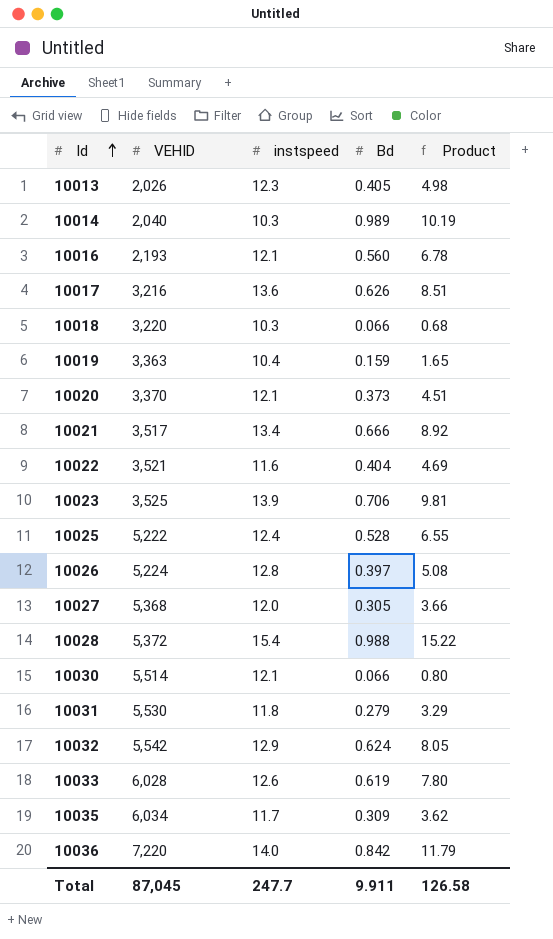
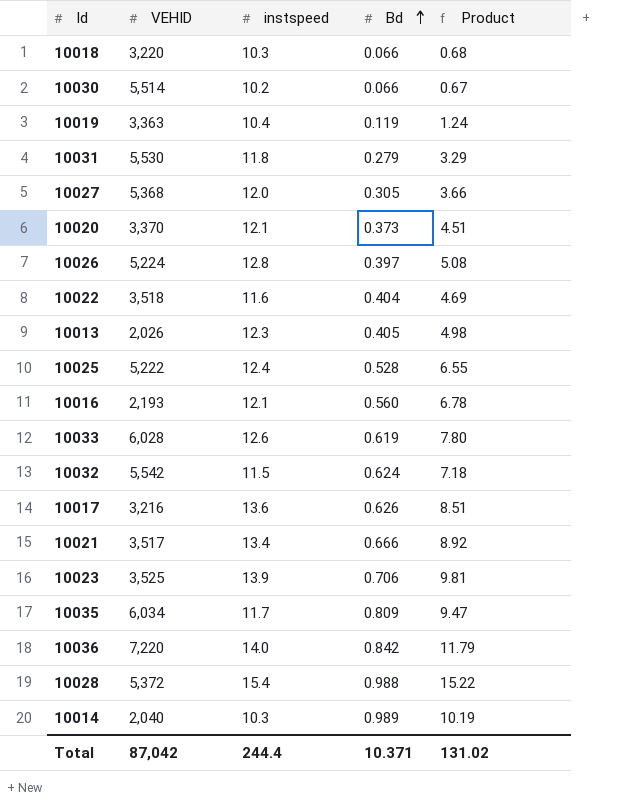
row order: Id ascending -> Bd ascending
10030 | instspeed: 12.1 -> 10.2
10030 | Product: 0.80 -> 0.67
10019 | Bd: 0.159 -> 0.119
10019 | Product: 1.65 -> 1.24
10022 | VEHID: 3,521 -> 3,518
10032 | instspeed: 12.9 -> 11.5
10032 | Product: 8.05 -> 7.18
10035 | Bd: 0.309 -> 0.809
10035 | Product: 3.62 -> 9.47
Total | VEHID: 87,045 -> 87,042
Total | instspeed: 247.7 -> 244.4
Total | Bd: 9.911 -> 10.371
Total | Product: 126.58 -> 131.02

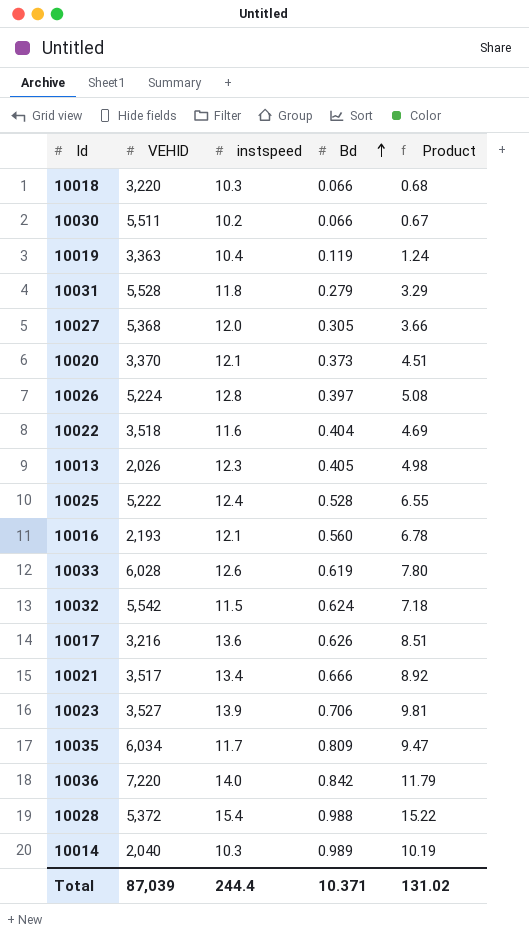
10030 | VEHID: 5,514 -> 5,511
10031 | VEHID: 5,530 -> 5,528
10023 | VEHID: 3,525 -> 3,527
Total | VEHID: 87,042 -> 87,039

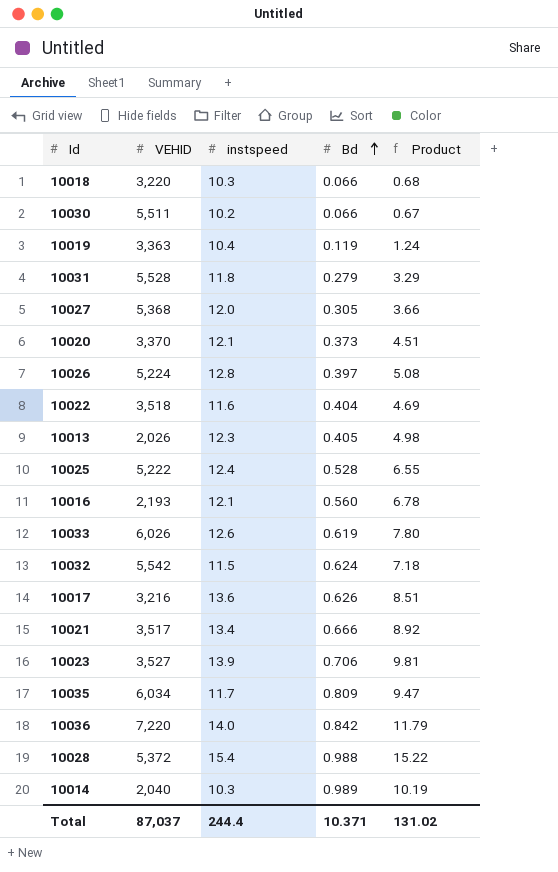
10033 | VEHID: 6,028 -> 6,026
Total | VEHID: 87,039 -> 87,037

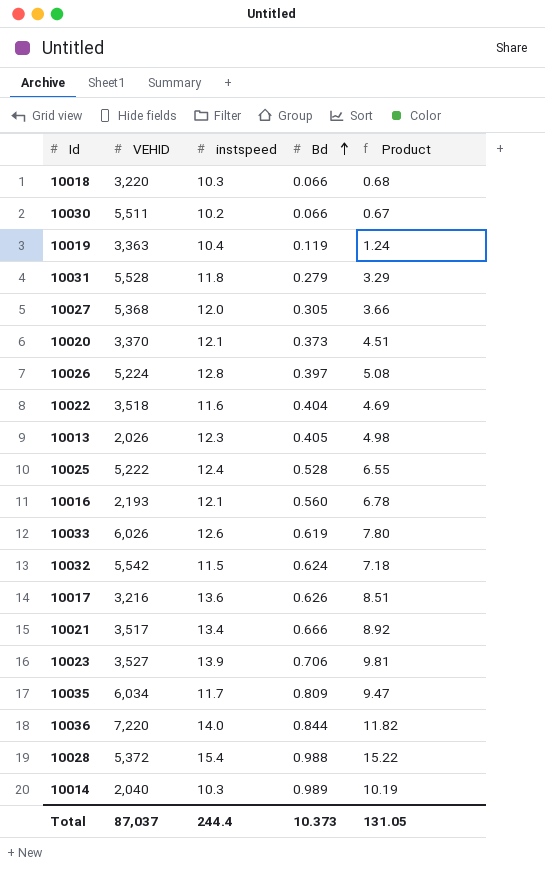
10036 | Bd: 0.842 -> 0.844
10036 | Product: 11.79 -> 11.82
Total | Bd: 10.371 -> 10.373
Total | Product: 131.02 -> 131.05

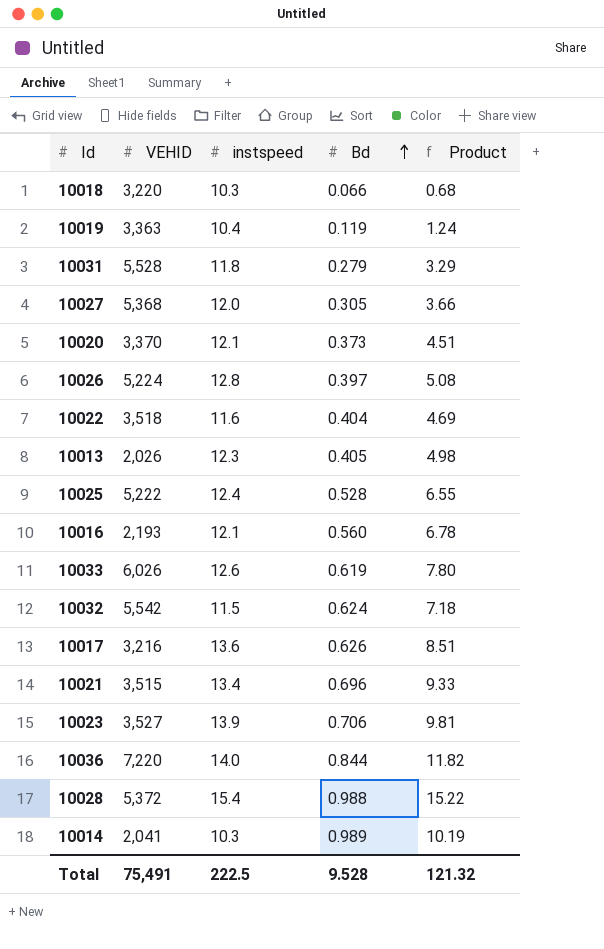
row 10030: 5,511 | 10.2 | 0.066 | 0.67 -> none
row 10035: 6,034 | 11.7 | 0.809 | 9.47 -> none
10021 | VEHID: 3,517 -> 3,515
10021 | Bd: 0.666 -> 0.696
10021 | Product: 8.92 -> 9.33
10014 | VEHID: 2,040 -> 2,041
Total | VEHID: 87,037 -> 75,491
Total | instspeed: 244.4 -> 222.5
Total | Bd: 10.373 -> 9.528
Total | Product: 131.05 -> 121.32

